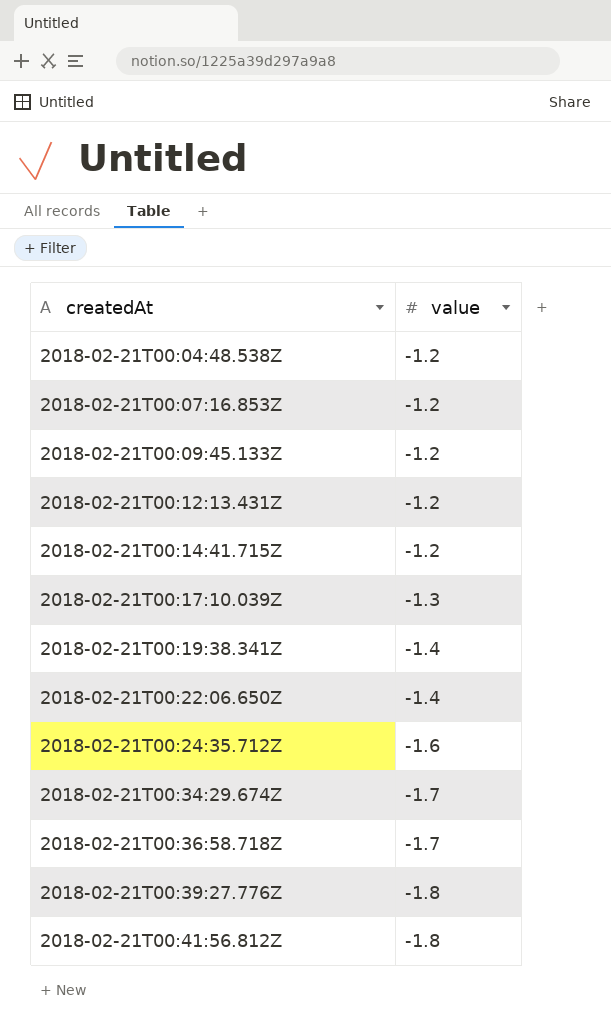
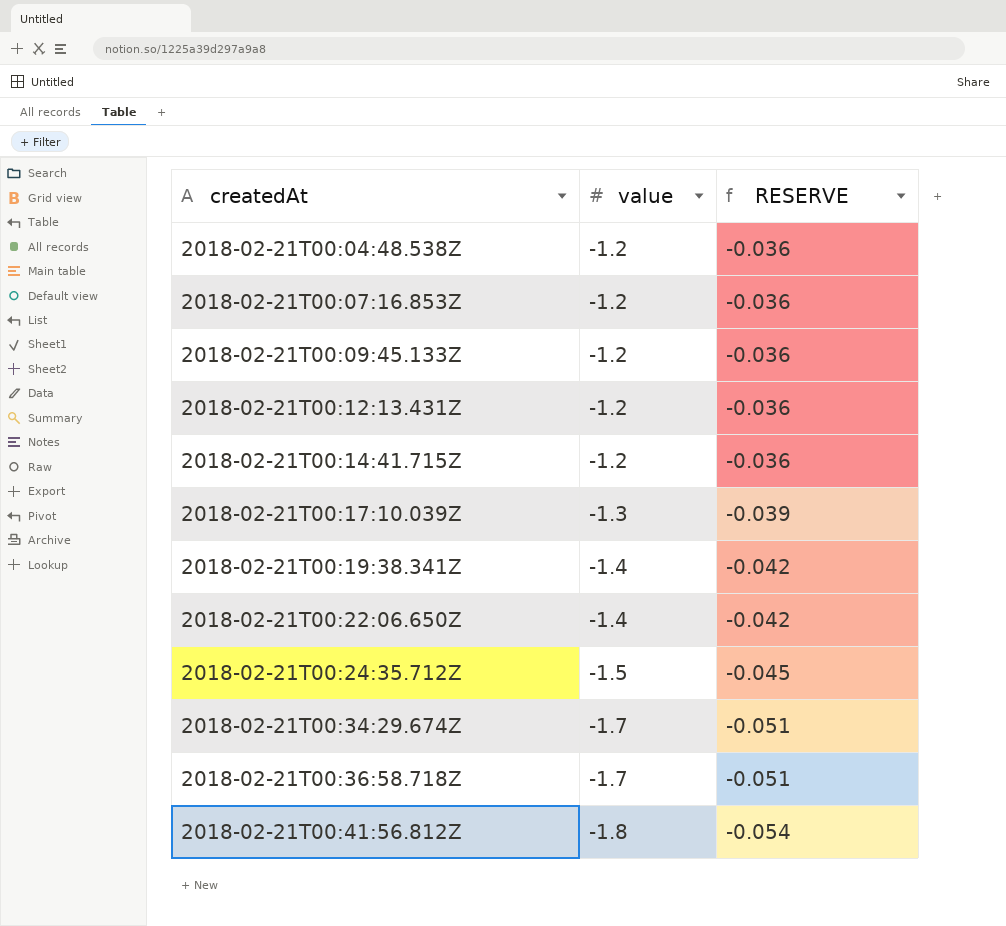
column RESERVE | formula: none -> [value] * 0.03
row 2018-02-21T00:39:27.776Z: -1.8 -> none
2018-02-21T00:24:35.712Z | value: -1.6 -> -1.5

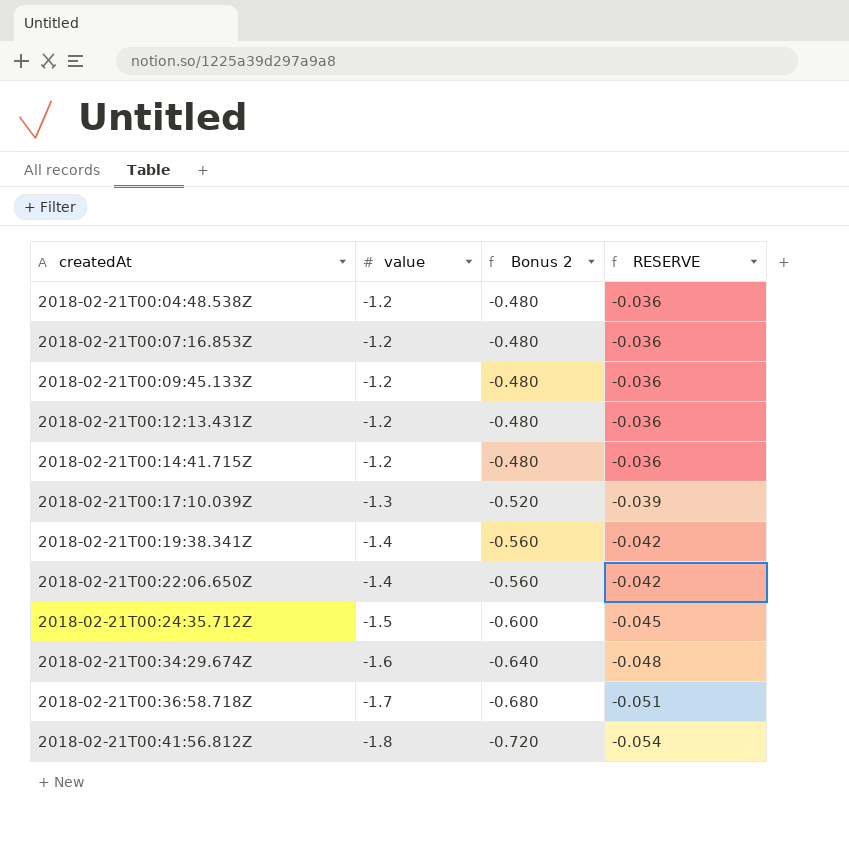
column Bonus 2 | formula: none -> [value] * 0.4
2018-02-21T00:34:29.674Z | value: -1.7 -> -1.6
2018-02-21T00:34:29.674Z | RESERVE: -0.051 -> -0.048

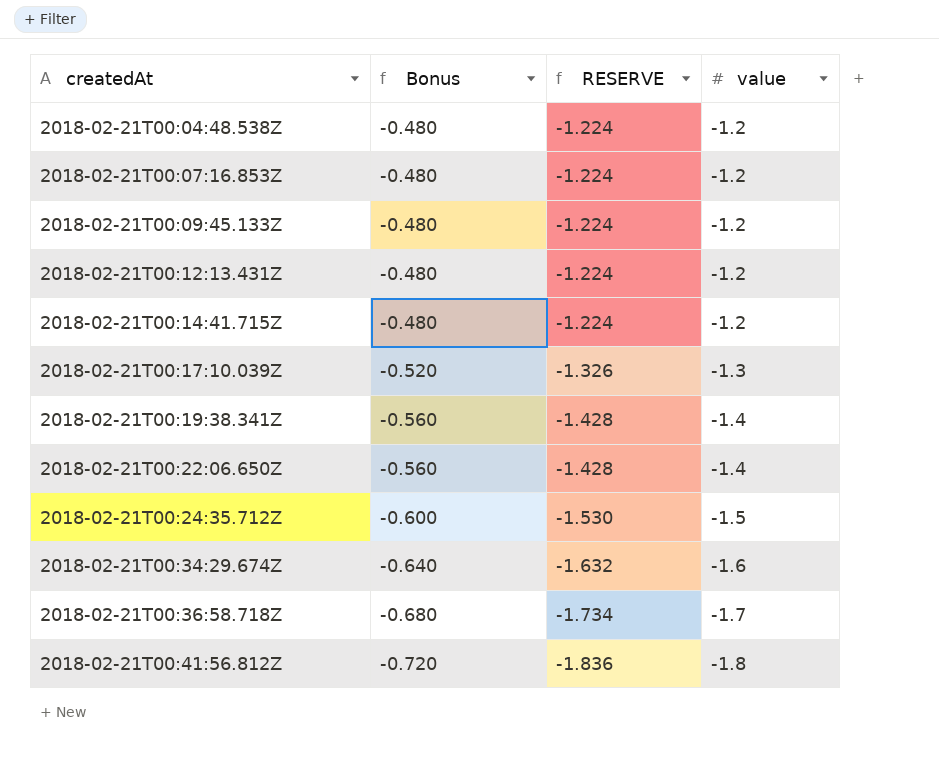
column name: Bonus 2 -> Bonus
column RESERVE | formula: [value] * 0.03 -> [value] * 1.02
column value | position: 2 -> 4

